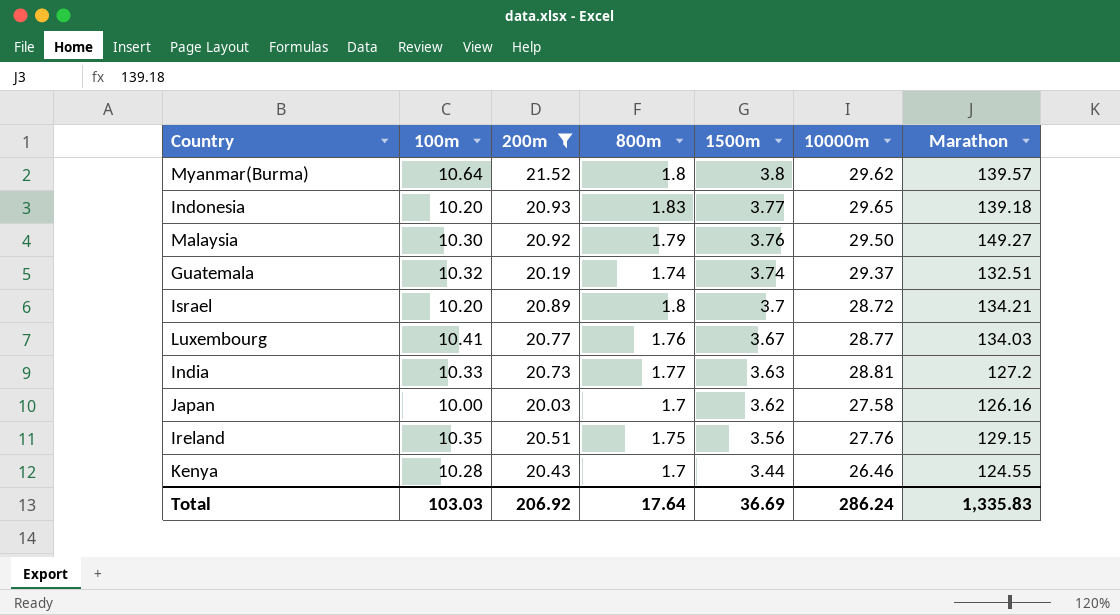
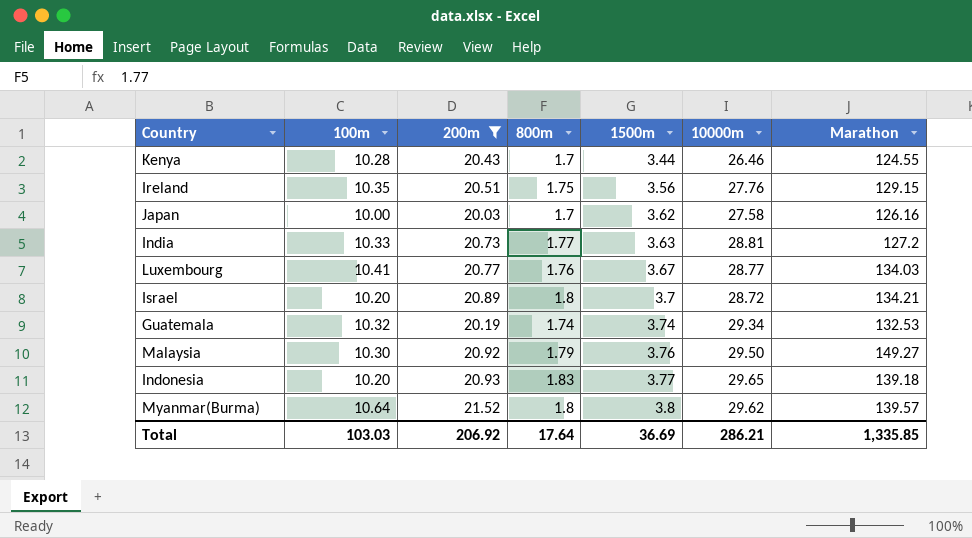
row order: 1500m descending -> 1500m ascending
Guatemala | 10000m: 29.37 -> 29.34
Guatemala | Marathon: 132.51 -> 132.53
Total | 10000m: 286.24 -> 286.21
Total | Marathon: 1,335.83 -> 1,335.85

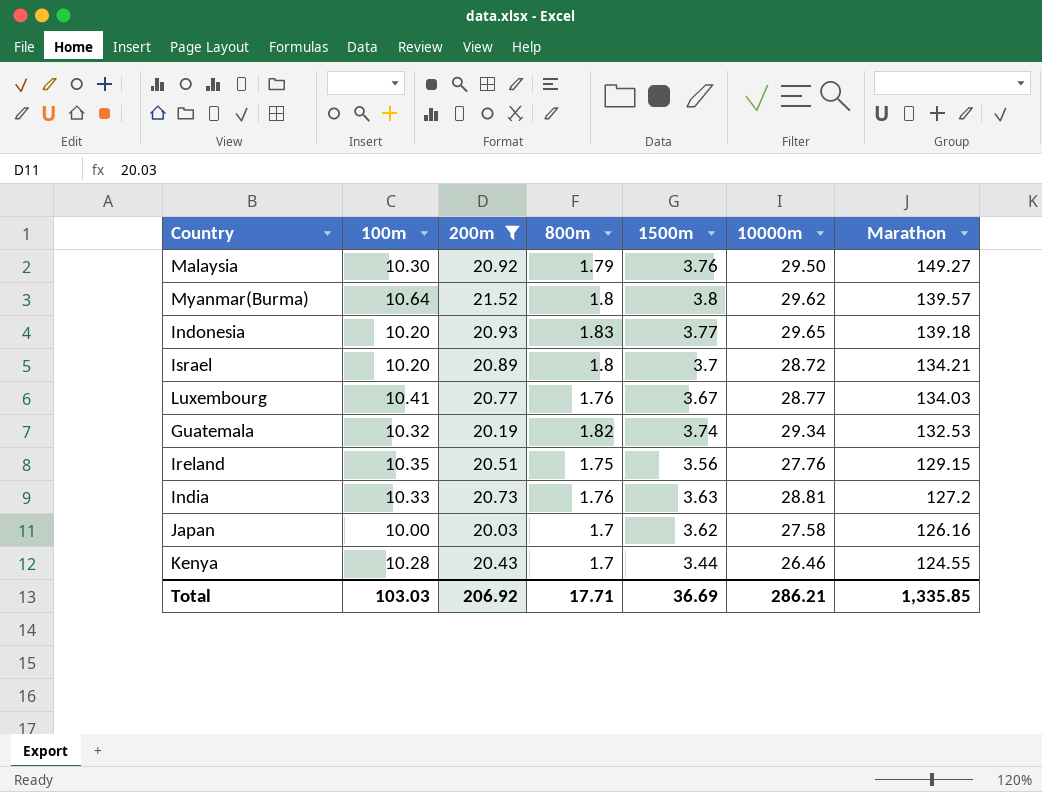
row order: 1500m ascending -> Marathon descending
Guatemala | 800m: 1.74 -> 1.82
India | 800m: 1.77 -> 1.76
Total | 800m: 17.64 -> 17.71

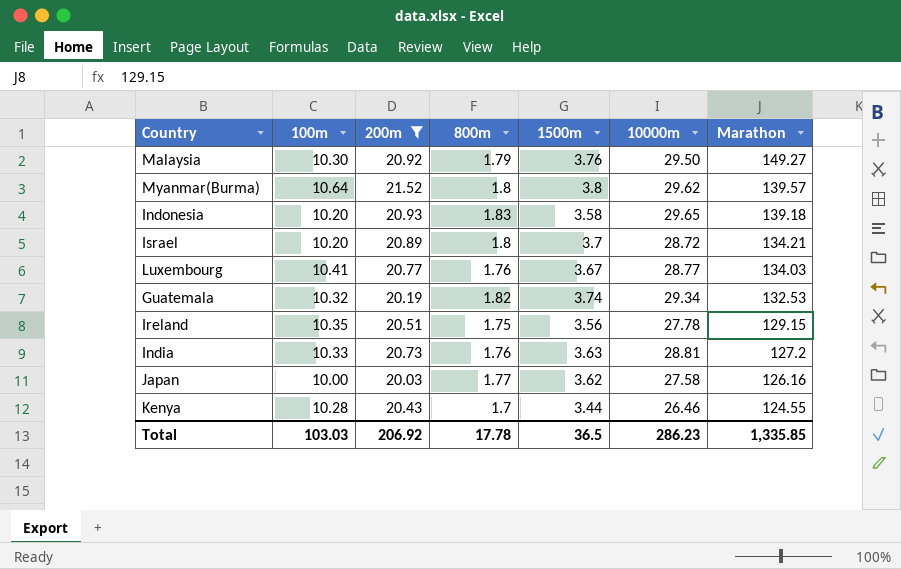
Indonesia | 1500m: 3.77 -> 3.58
Ireland | 10000m: 27.76 -> 27.78
Japan | 800m: 1.7 -> 1.77
Total | 800m: 17.71 -> 17.78
Total | 1500m: 36.69 -> 36.5
Total | 10000m: 286.21 -> 286.23

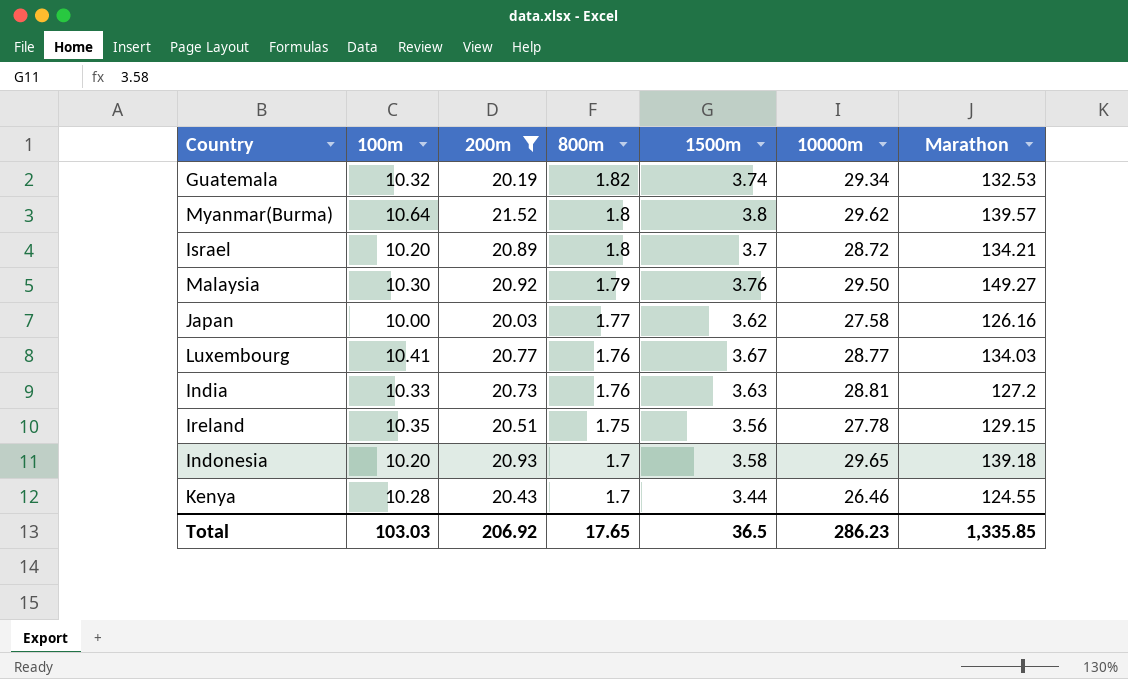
row order: Marathon descending -> 800m descending
Indonesia | 800m: 1.83 -> 1.7
Total | 800m: 17.78 -> 17.65

